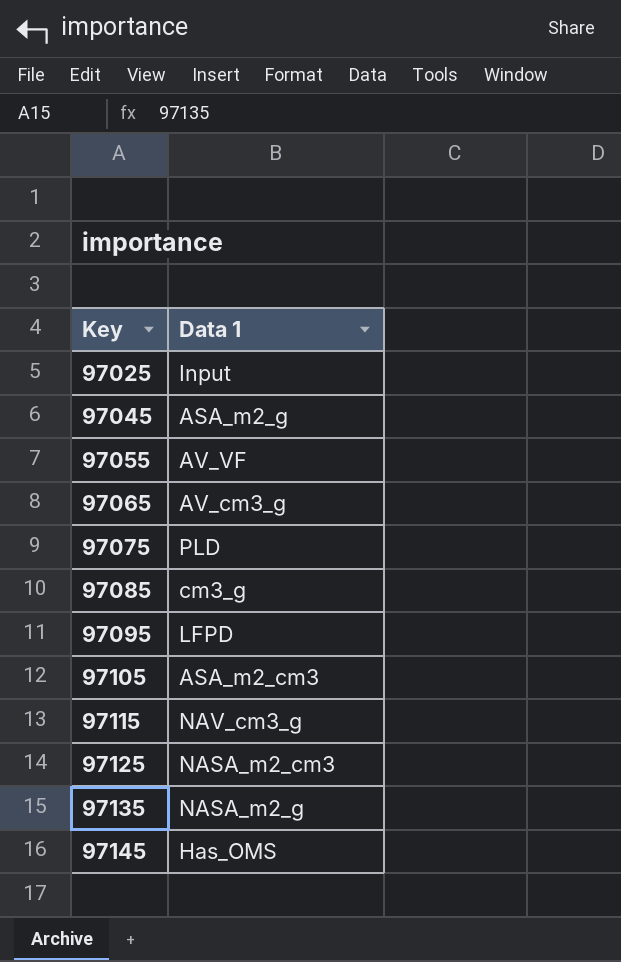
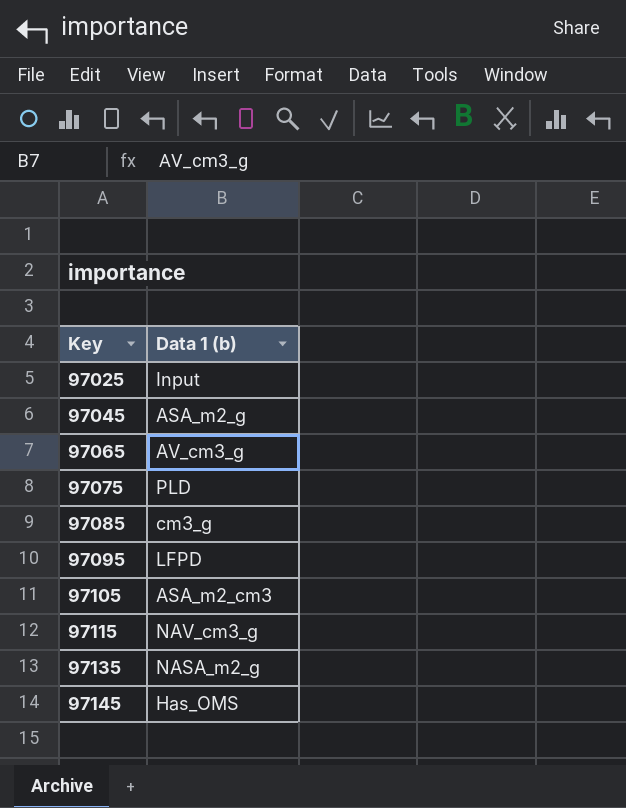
column name: Data 1 -> Data 1 (b)
row 97055: AV_VF -> none
row 97125: NASA_m2_cm3 -> none

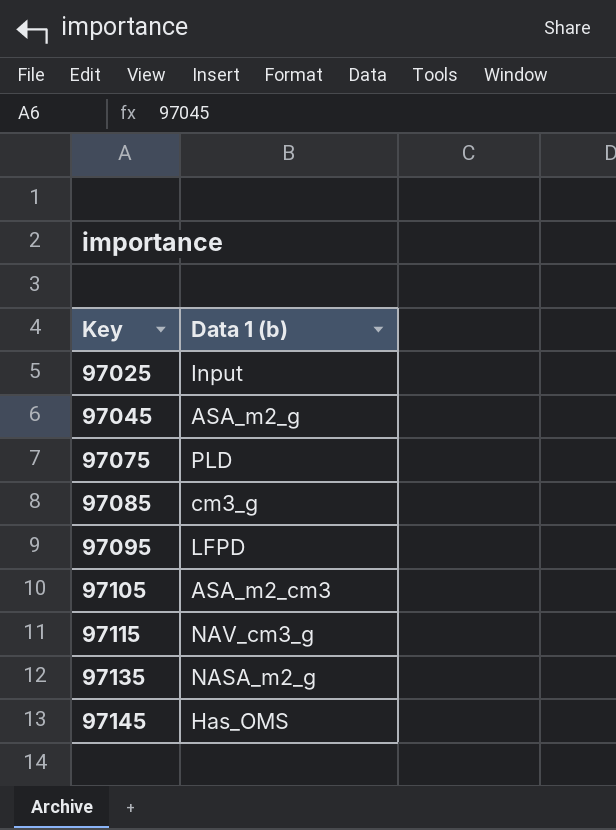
row 97065: AV_cm3_g -> none

